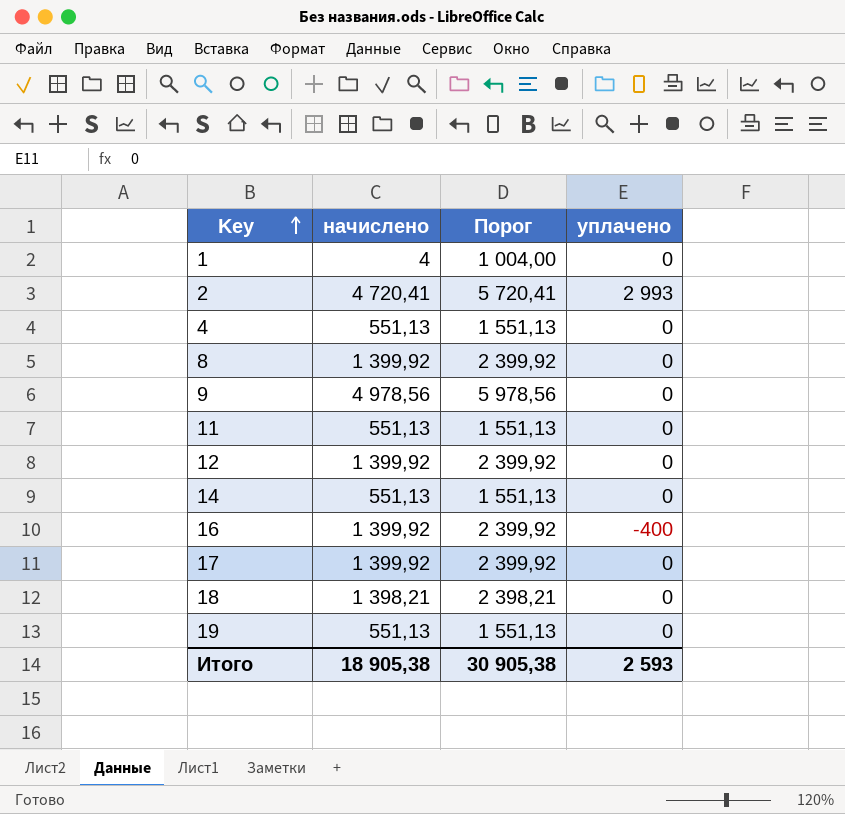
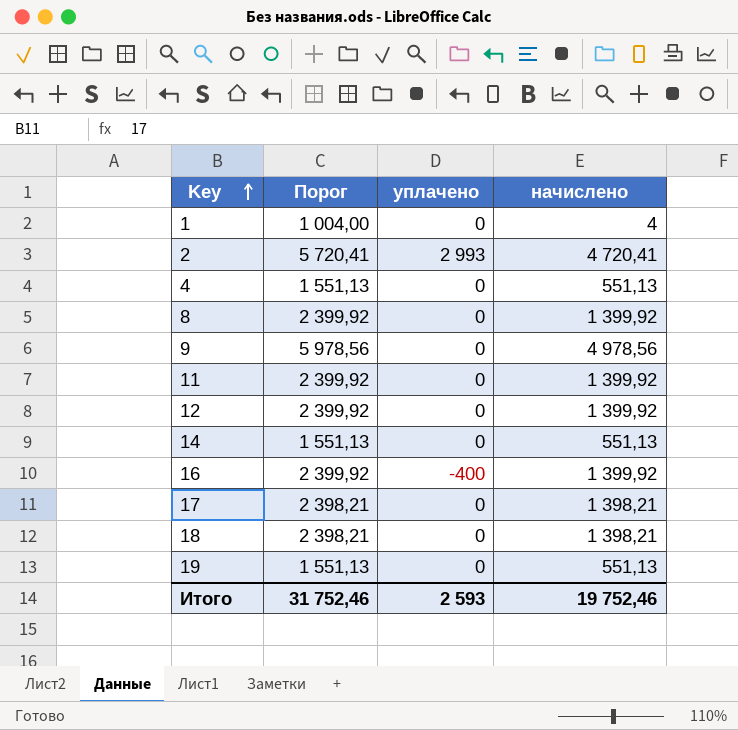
column начислено | position: 2 -> 4
11 | Порог: 1 551,13 -> 2 399,92
11 | начислено: 551,13 -> 1 399,92
17 | Порог: 2 399,92 -> 2 398,21
17 | начислено: 1 399,92 -> 1 398,21
Итого | Порог: 30 905,38 -> 31 752,46
Итого | начислено: 18 905,38 -> 19 752,46

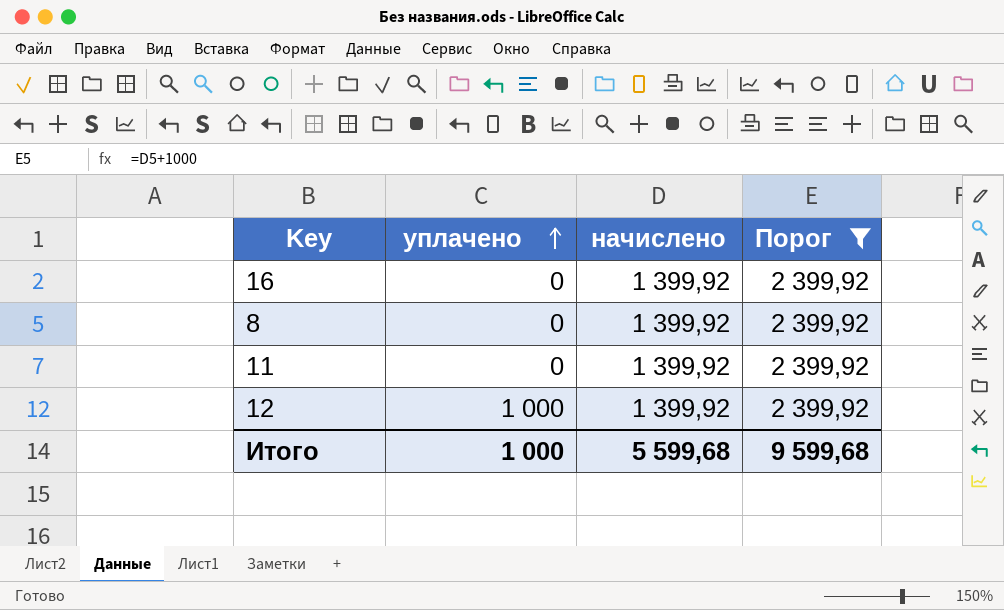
filter: none -> Порог = 2 399,92
row order: Key ascending -> уплачено ascending
column Порог | position: 2 -> 4
16 | уплачено: -400 -> 0
12 | уплачено: 0 -> 1 000
Итого | уплачено: 2 593 -> 1 000
Итого | начислено: 19 752,46 -> 5 599,68
Итого | Порог: 31 752,46 -> 9 599,68

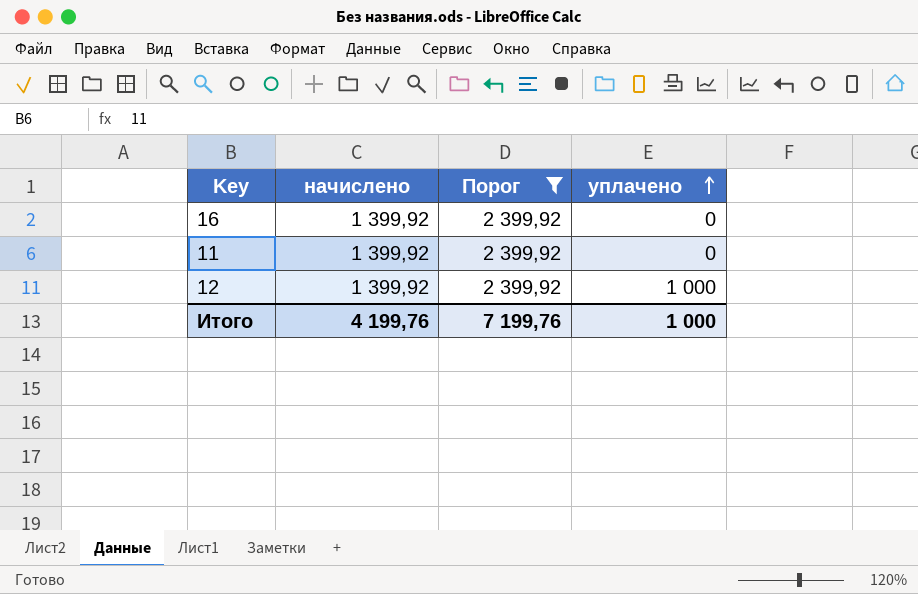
column уплачено | position: 2 -> 4
row 8: 0 | 1 399,92 | 2 399,92 -> none
Итого | начислено: 5 599,68 -> 4 199,76
Итого | Порог: 9 599,68 -> 7 199,76

